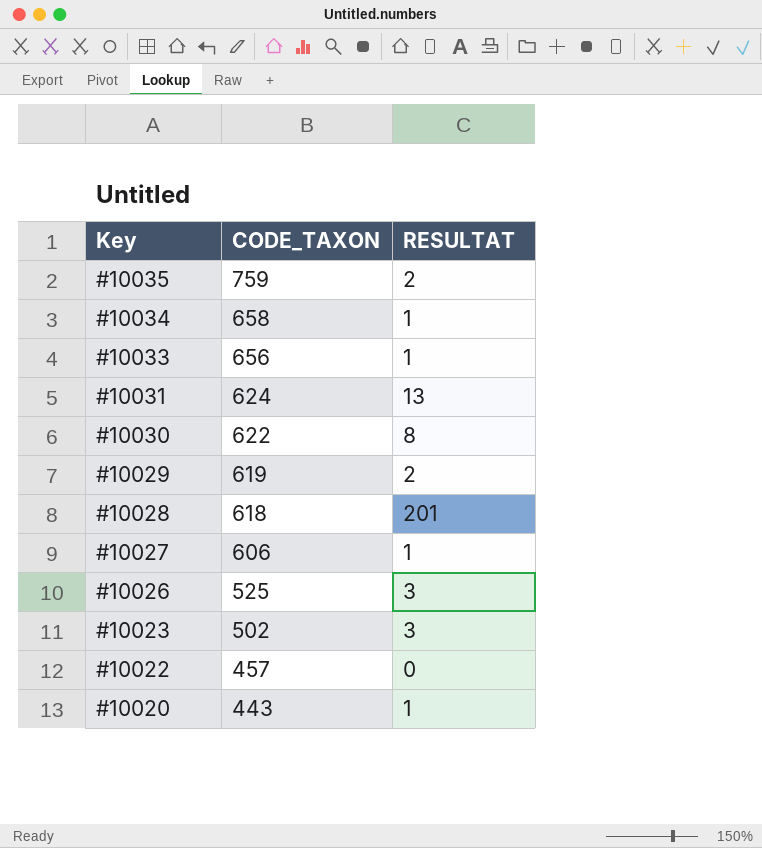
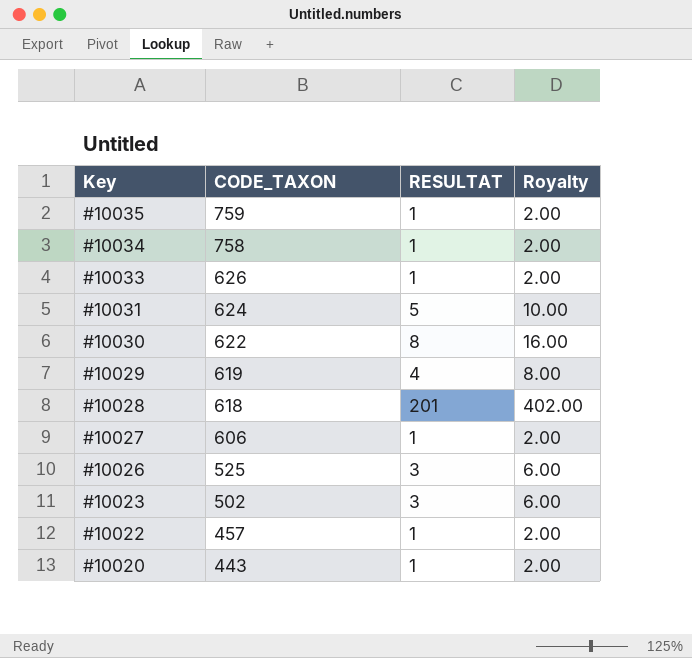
column Royalty | formula: none -> [RESULTAT] * 2
#10035 | RESULTAT: 2 -> 1
#10034 | CODE_TAXON: 658 -> 758
#10033 | CODE_TAXON: 656 -> 626
#10031 | RESULTAT: 13 -> 5
#10029 | RESULTAT: 2 -> 4
#10022 | RESULTAT: 0 -> 1

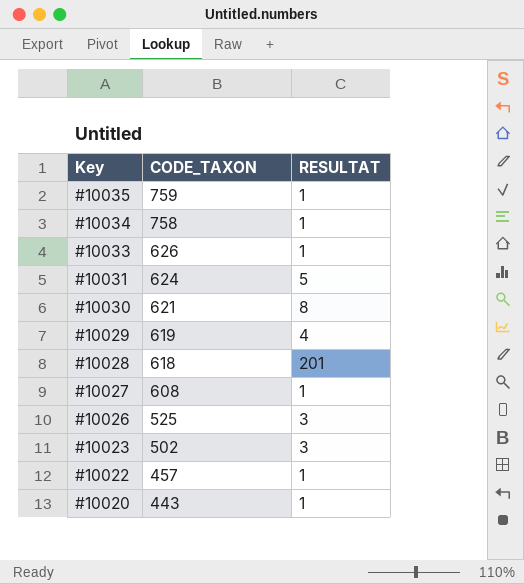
column Royalty | formula: [RESULTAT] * 2 -> none
#10030 | CODE_TAXON: 622 -> 621
#10027 | CODE_TAXON: 606 -> 608

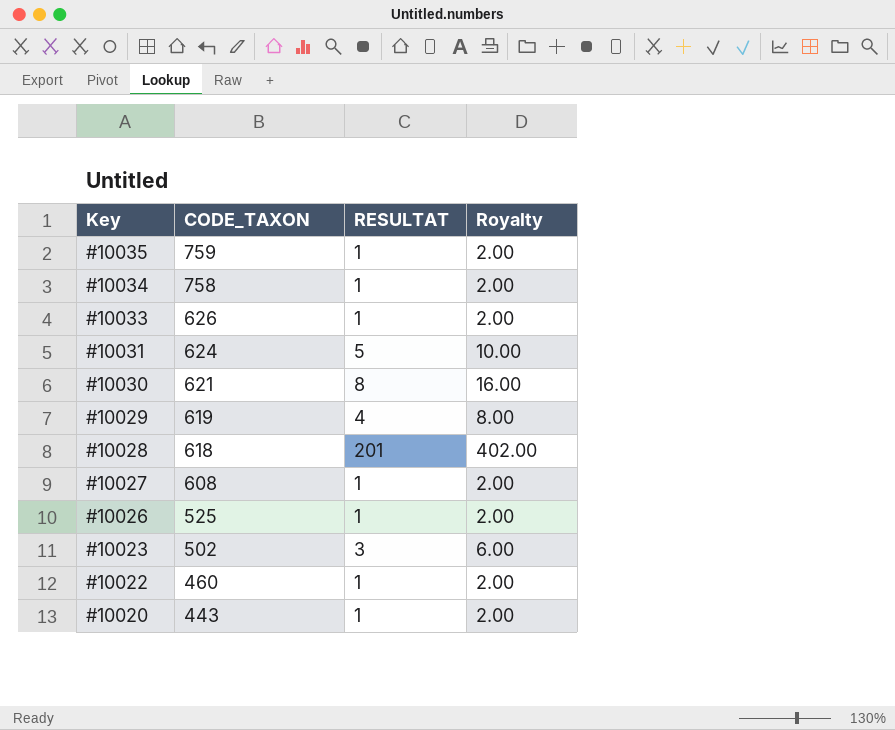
column Royalty | formula: none -> [RESULTAT] * 2
#10026 | RESULTAT: 3 -> 1
#10022 | CODE_TAXON: 457 -> 460

